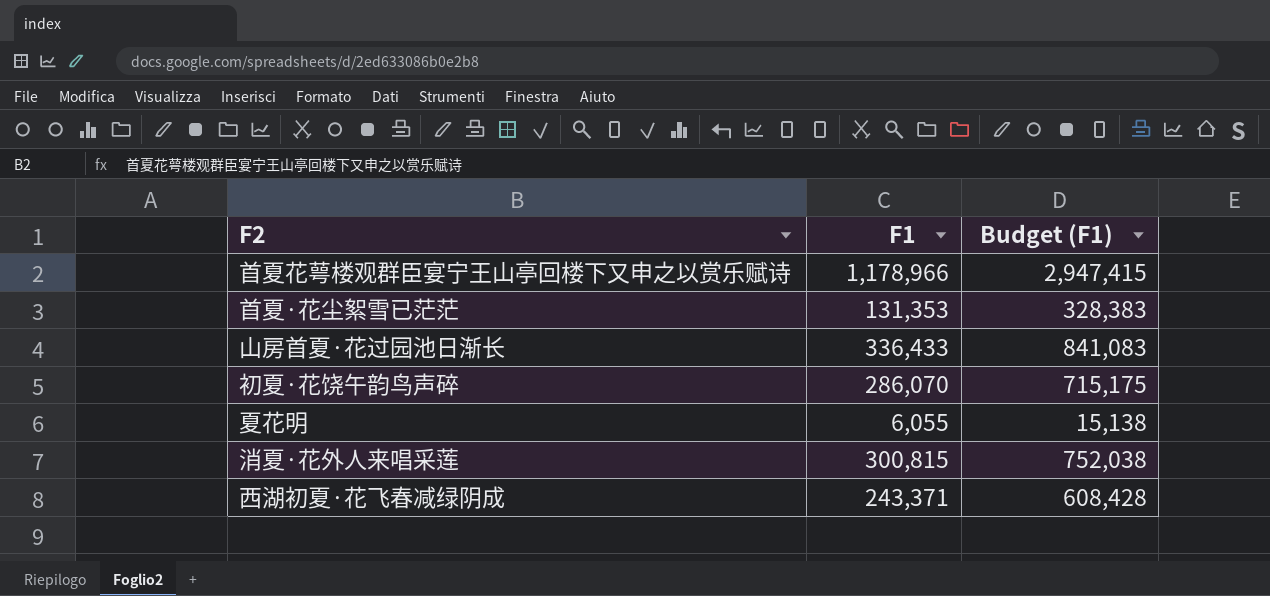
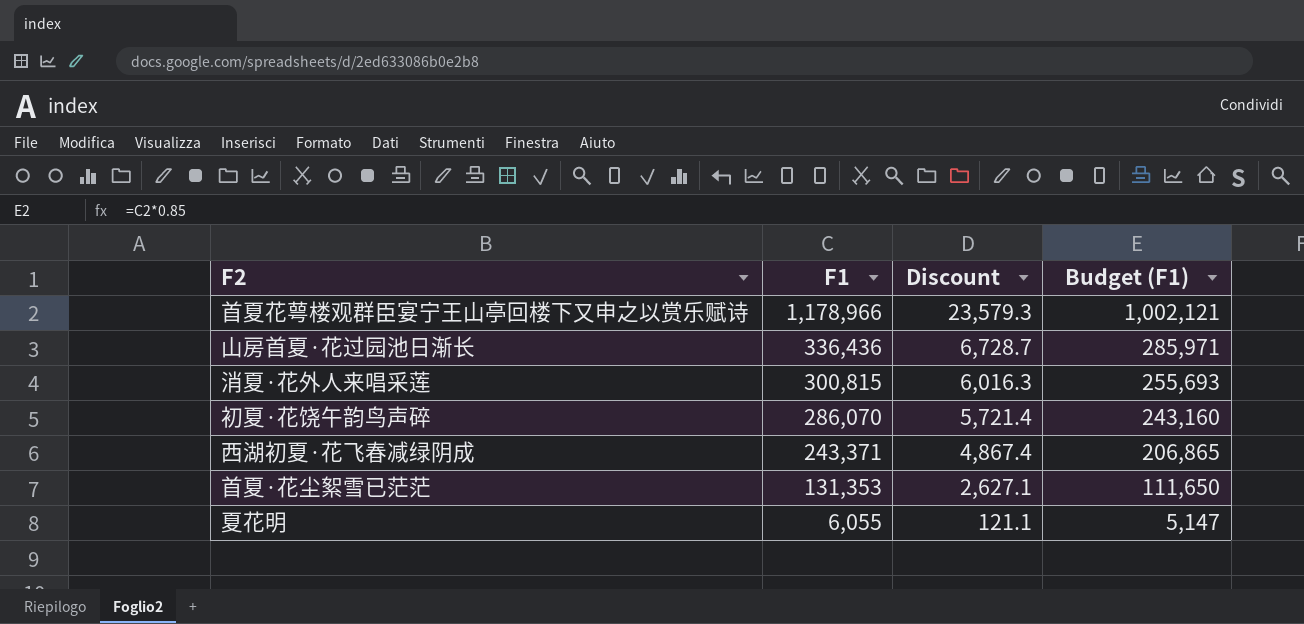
row order: none -> F1 descending
column Discount | formula: none -> [F1] * 0.02
column Budget (F1) | formula: [F1] * 2.5 -> [F1] * 0.85
山房首夏·花过园池日渐长 | F1: 336,433 -> 336,436

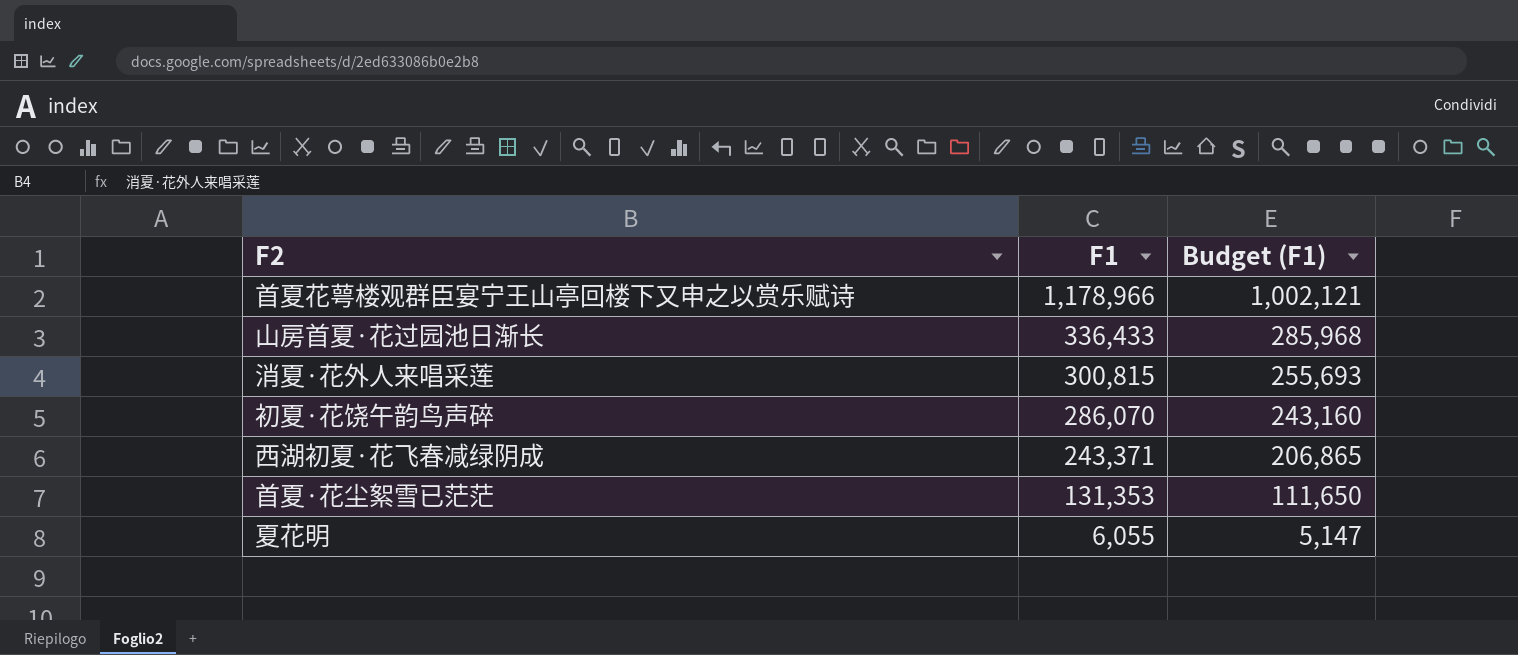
column Discount | formula: [F1] * 0.02 -> none
山房首夏·花过园池日渐长 | F1: 336,436 -> 336,433
山房首夏·花过园池日渐长 | Budget (F1): 285,971 -> 285,968

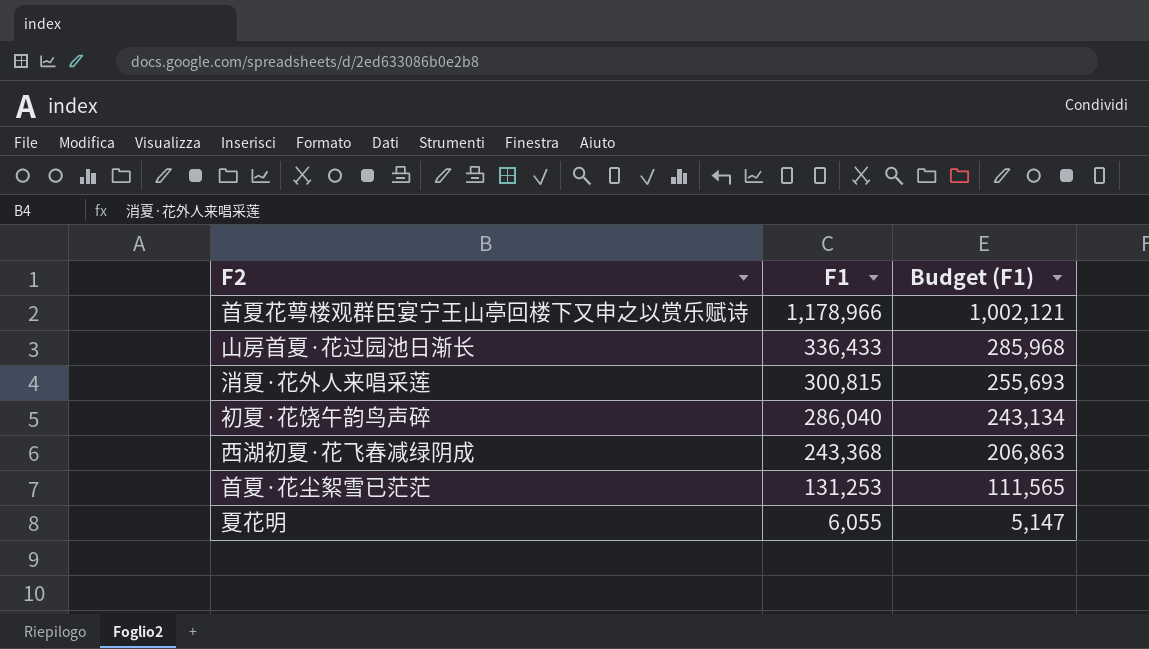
初夏·花饶午韵鸟声碎 | F1: 286,070 -> 286,040
初夏·花饶午韵鸟声碎 | Budget (F1): 243,160 -> 243,134
西湖初夏·花飞春减绿阴成 | F1: 243,371 -> 243,368
西湖初夏·花飞春减绿阴成 | Budget (F1): 206,865 -> 206,863
首夏·花尘絮雪已茫茫 | F1: 131,353 -> 131,253
首夏·花尘絮雪已茫茫 | Budget (F1): 111,650 -> 111,565

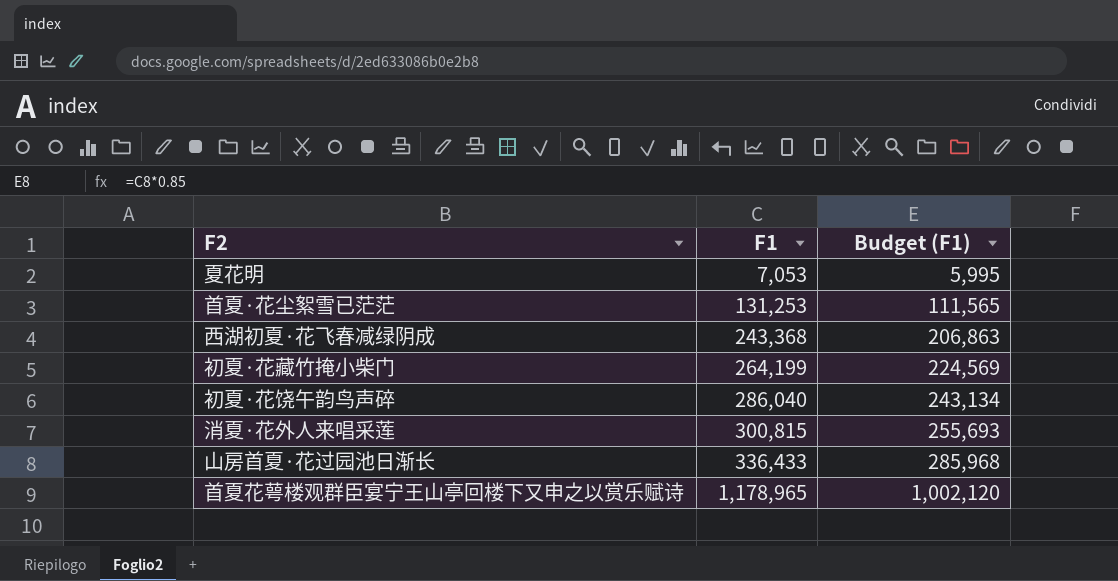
row order: F1 descending -> F1 ascending
夏花明 | F1: 6,055 -> 7,053
夏花明 | Budget (F1): 5,147 -> 5,995
row 初夏·花藏竹掩小柴门: none -> 264,199 | 224,569
首夏花萼楼观群臣宴宁王山亭回楼下又申之以赏乐赋诗 | F1: 1,178,966 -> 1,178,965
首夏花萼楼观群臣宴宁王山亭回楼下又申之以赏乐赋诗 | Budget (F1): 1,002,121 -> 1,002,120

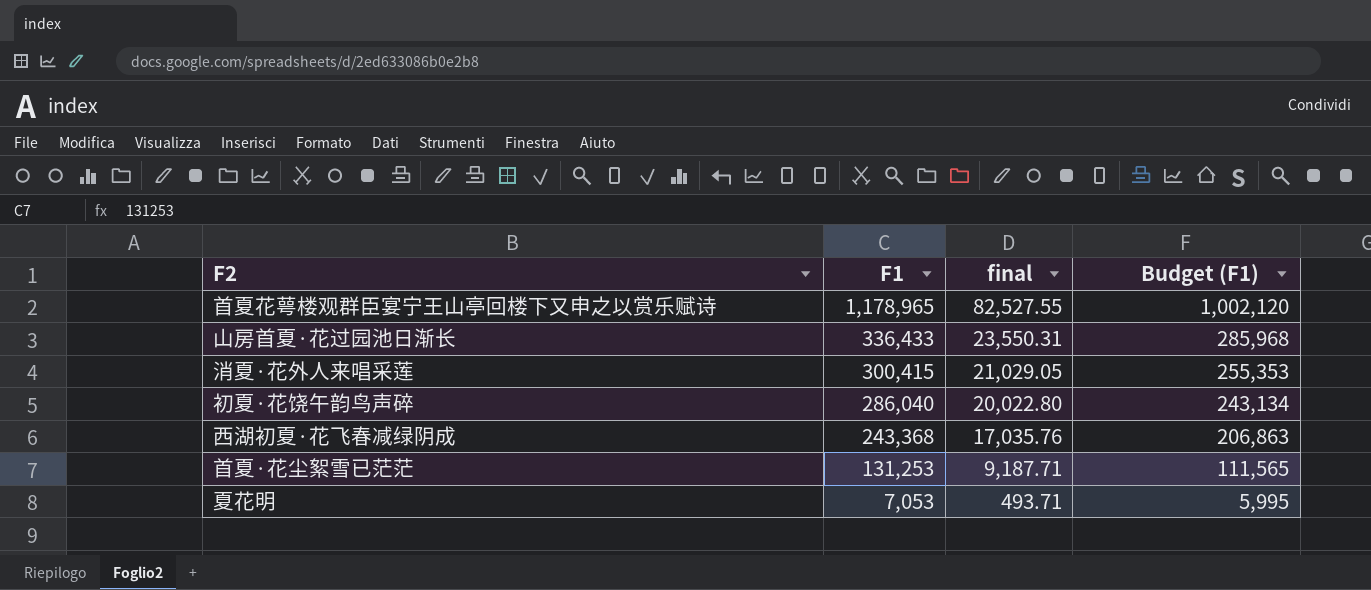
row order: F1 ascending -> F1 descending
column final | formula: none -> [F1] * 0.07
row 初夏·花藏竹掩小柴门: 264,199 | 224,569 -> none
消夏·花外人来唱采莲 | F1: 300,815 -> 300,415
消夏·花外人来唱采莲 | Budget (F1): 255,693 -> 255,353

